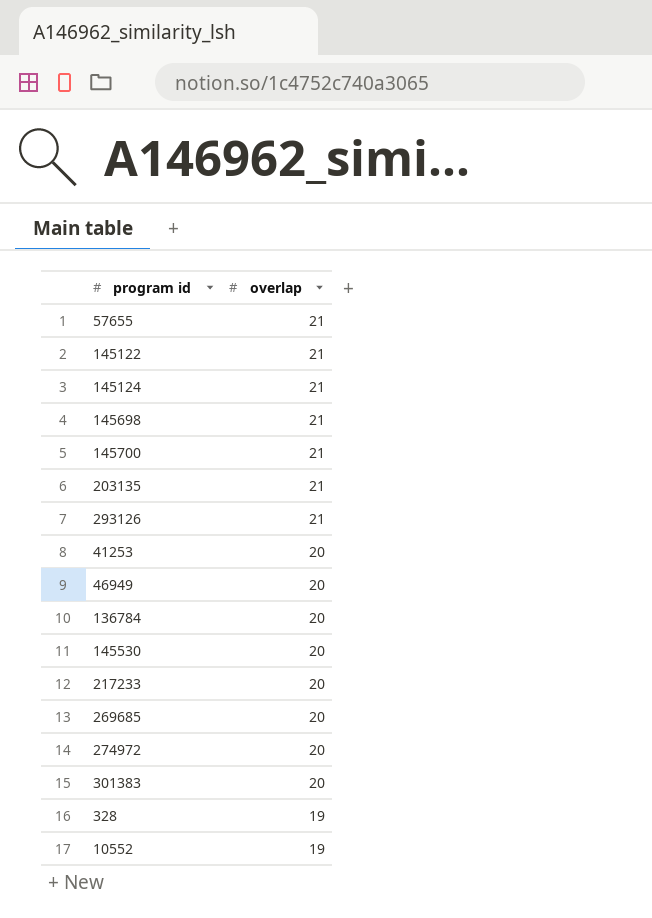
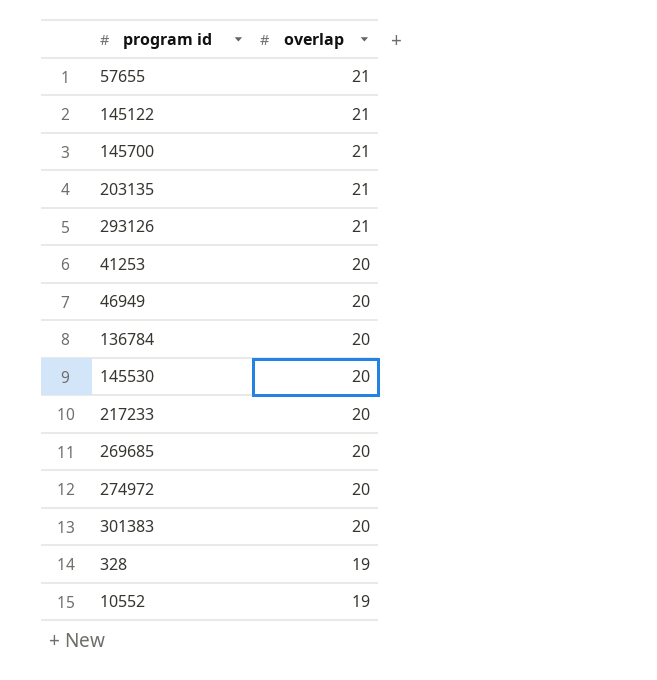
row 145124: 21 -> none
row 145698: 21 -> none

